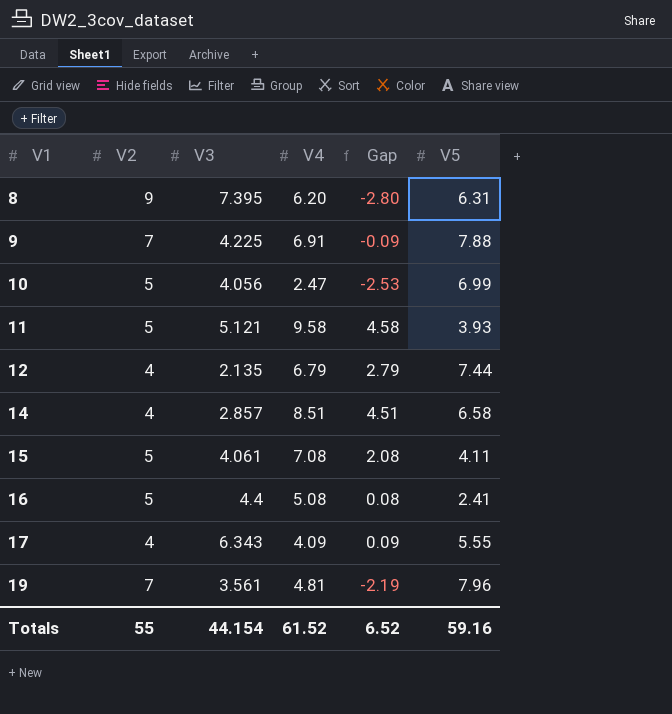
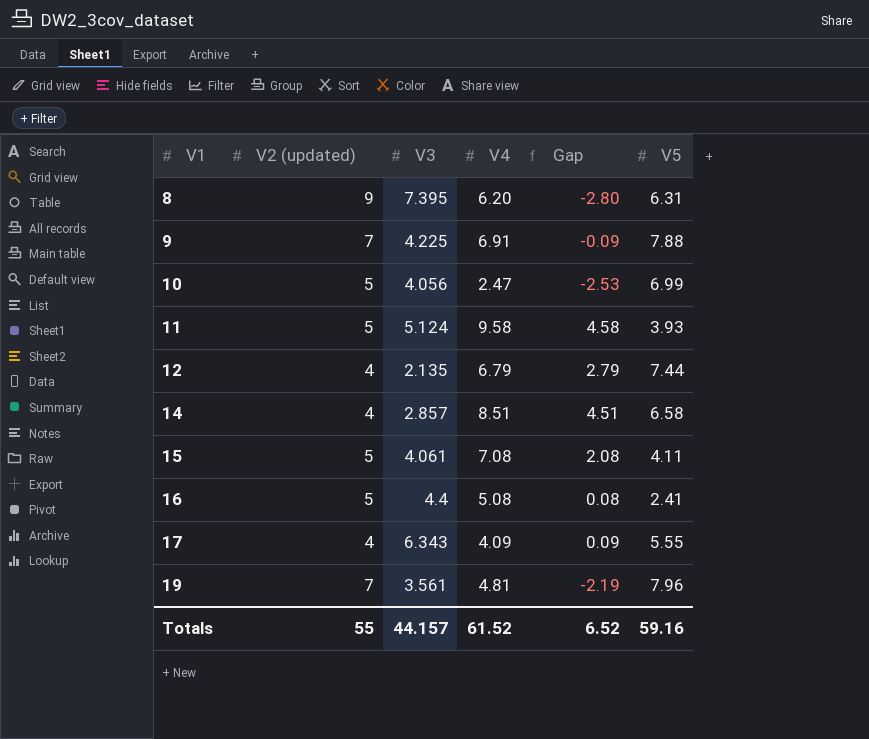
column name: V2 -> V2 (updated)
11 | V3: 5.121 -> 5.124
Totals | V3: 44.154 -> 44.157

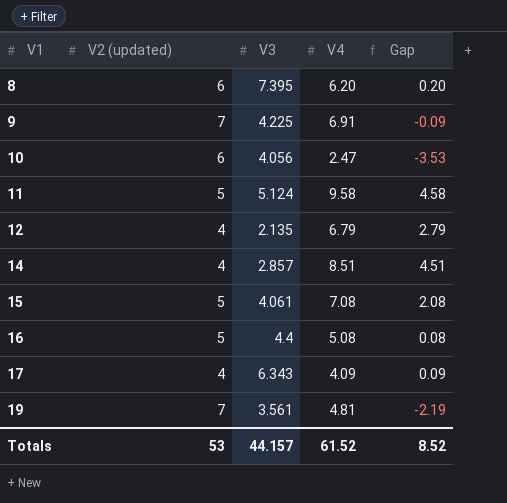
column V5 | position: 6 -> none
8 | V2 (updated): 9 -> 6
8 | Gap: -2.80 -> 0.20
10 | V2 (updated): 5 -> 6
10 | Gap: -2.53 -> -3.53
Totals | V2 (updated): 55 -> 53
Totals | Gap: 6.52 -> 8.52

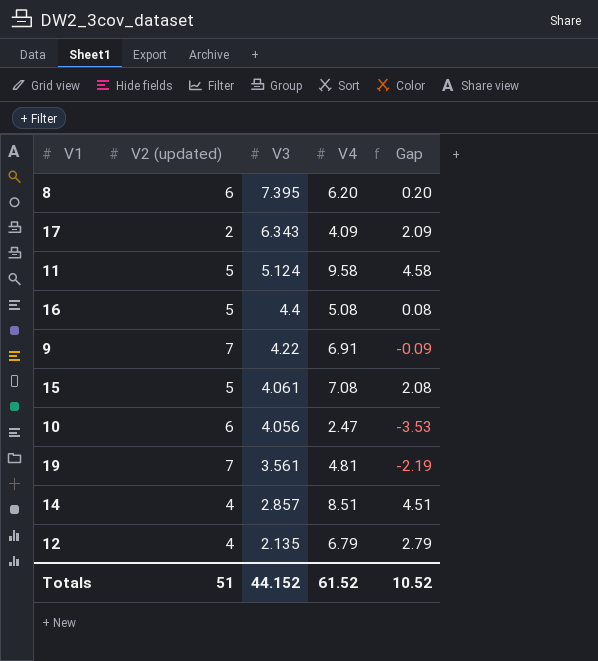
row order: V1 ascending -> V3 descending
17 | V2 (updated): 4 -> 2
17 | Gap: 0.09 -> 2.09
9 | V3: 4.225 -> 4.22
Totals | V2 (updated): 53 -> 51
Totals | V3: 44.157 -> 44.152
Totals | Gap: 8.52 -> 10.52

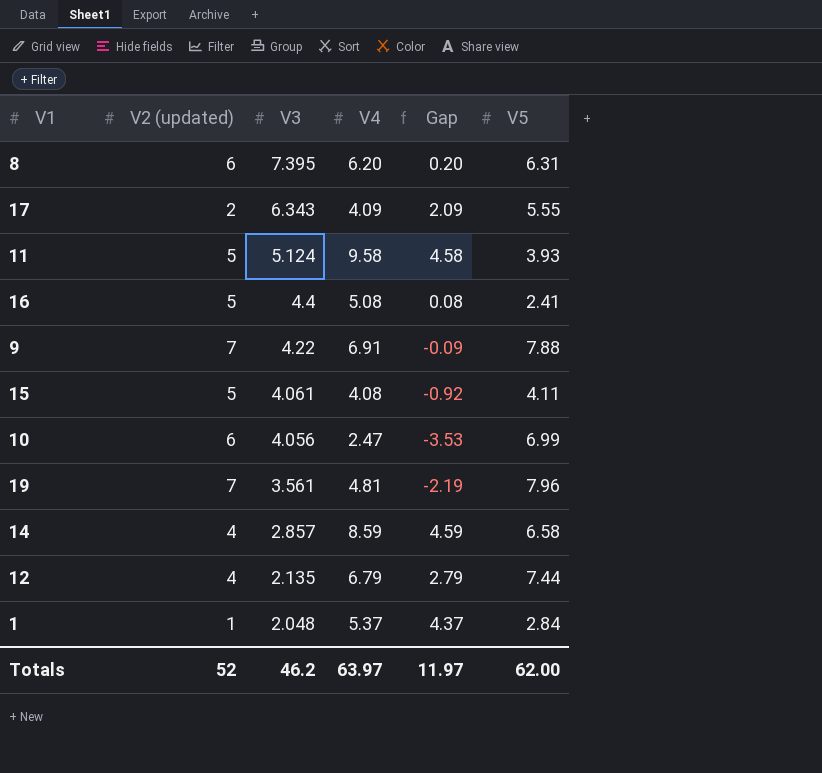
column V5 | position: none -> 6
15 | V4: 7.08 -> 4.08
15 | Gap: 2.08 -> -0.92
14 | V4: 8.51 -> 8.59
14 | Gap: 4.51 -> 4.59
row 1: none -> 1 | 2.048 | 5.37 | 4.37 | 2.84
Totals | V2 (updated): 51 -> 52
Totals | V3: 44.152 -> 46.2
Totals | V4: 61.52 -> 63.97
Totals | Gap: 10.52 -> 11.97

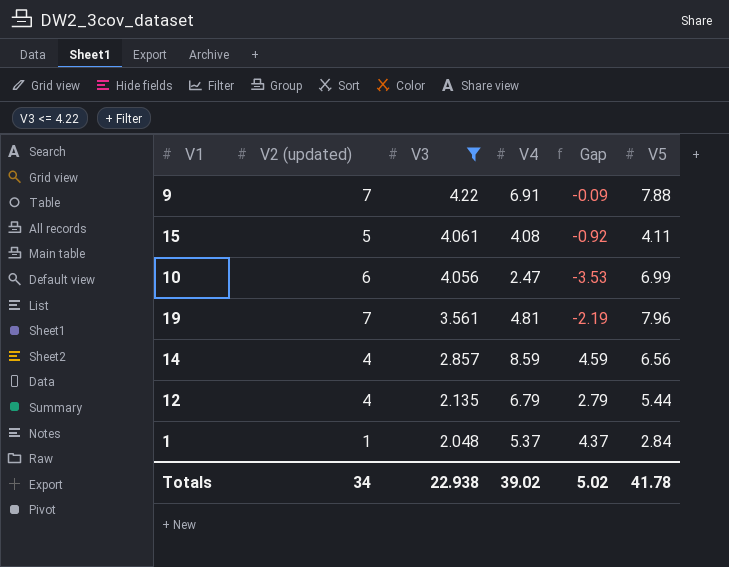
filter: none -> V3 <= 4.22
14 | V5: 6.58 -> 6.56
12 | V5: 7.44 -> 5.44
Totals | V2 (updated): 52 -> 34
Totals | V3: 46.2 -> 22.938
Totals | V4: 63.97 -> 39.02
Totals | Gap: 11.97 -> 5.02
Totals | V5: 62.00 -> 41.78

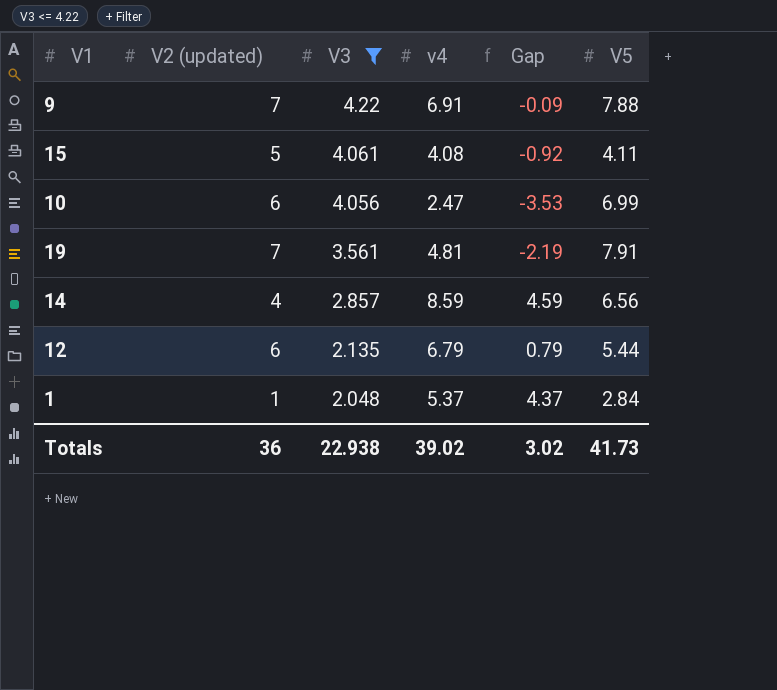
column name: V4 -> v4
19 | V5: 7.96 -> 7.91
12 | V2 (updated): 4 -> 6
12 | Gap: 2.79 -> 0.79
Totals | V2 (updated): 34 -> 36
Totals | Gap: 5.02 -> 3.02
Totals | V5: 41.78 -> 41.73

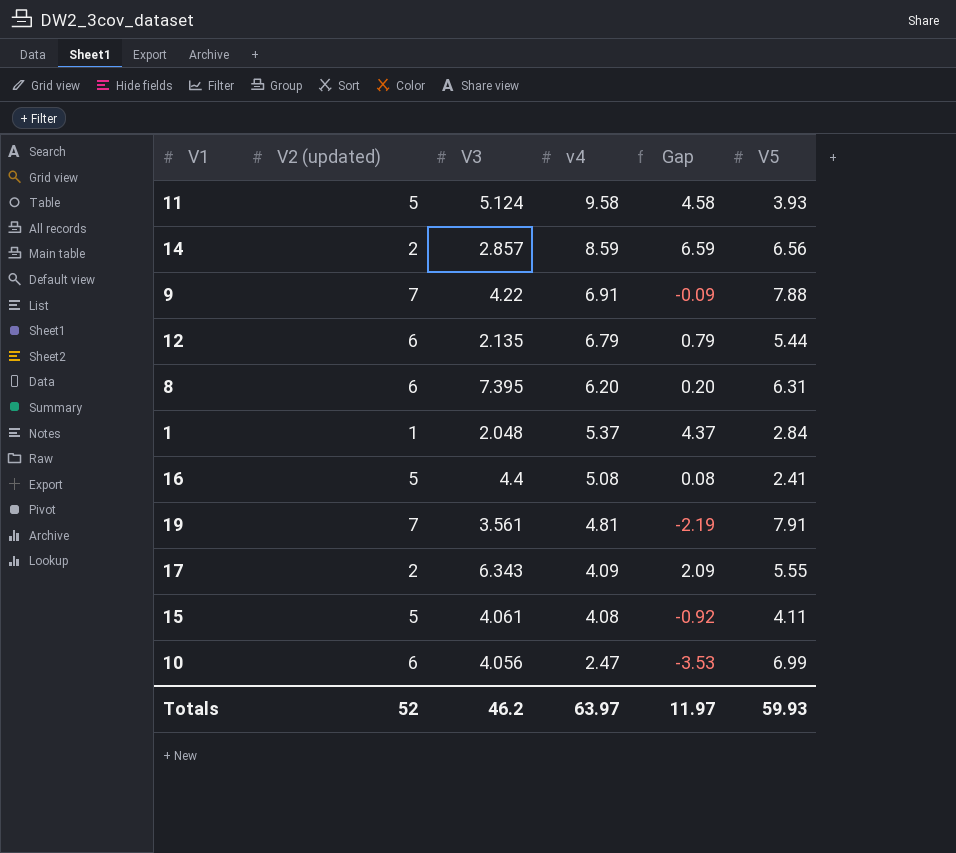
filter: V3 <= 4.22 -> none
row order: V3 descending -> v4 descending
14 | V2 (updated): 4 -> 2
14 | Gap: 4.59 -> 6.59
Totals | V2 (updated): 36 -> 52
Totals | V3: 22.938 -> 46.2
Totals | v4: 39.02 -> 63.97
Totals | Gap: 3.02 -> 11.97
Totals | V5: 41.73 -> 59.93

